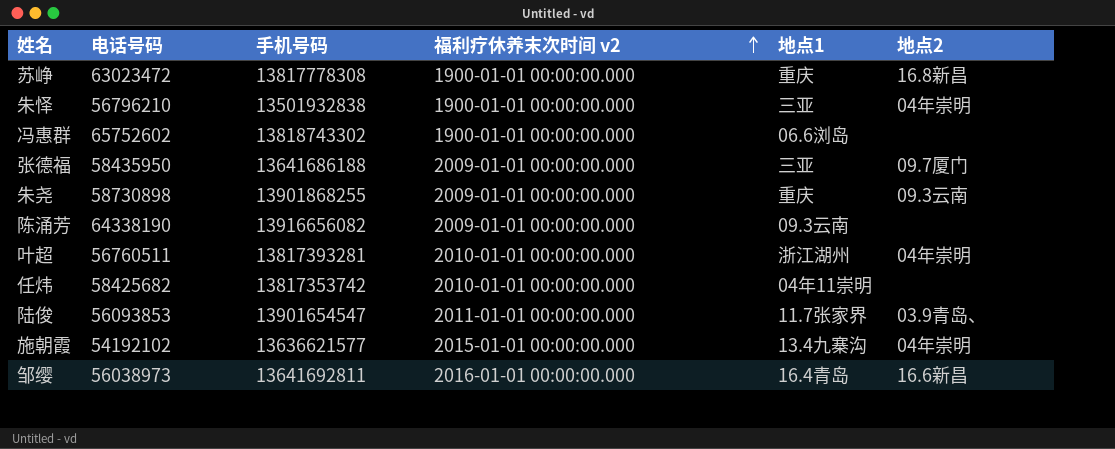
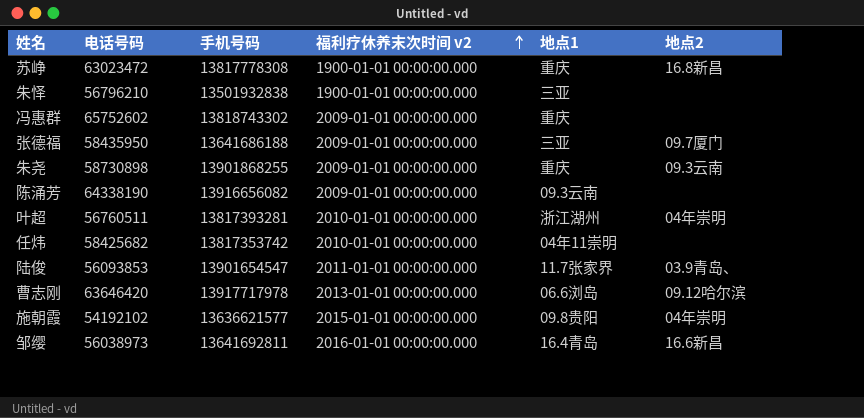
朱怿 | 地点2: 04年崇明 -> none
冯惠群 | 福利疗休养末次时间 v2: 1900-01-01 00:00:00.000 -> 2009-01-01 00:00:00.000
冯惠群 | 地点1: 06.6浏岛 -> 重庆
row 曹志刚: none -> 63646420 | 13917717978 | 2013-01-01 00:00:00.000 | 06.6浏岛 | 09.12哈尔滨
施朝霞 | 地点1: 13.4九寨沟 -> 09.8贵阳

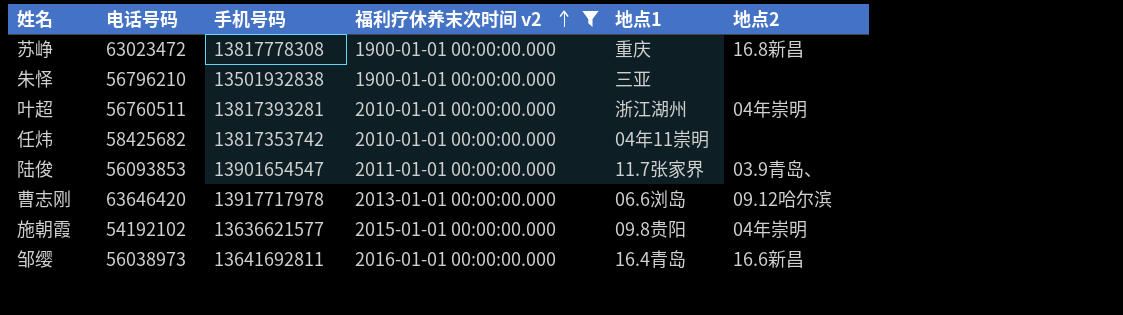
filter: none -> 福利疗休养末次时间 v2 != 2009-01-01 00:00:00.000

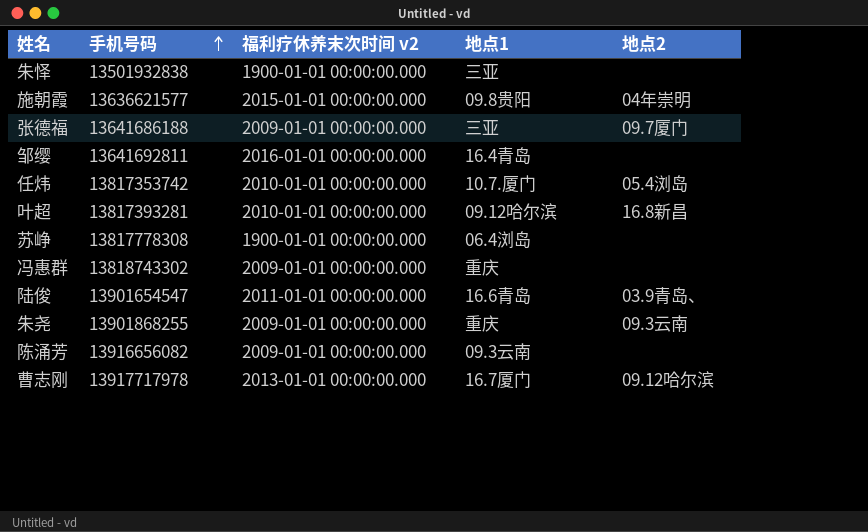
filter: 福利疗休养末次时间 v2 != 2009-01-01 00:00:00.000 -> none
row order: 福利疗休养末次时间 v2 ascending -> 手机号码 ascending
column 电话号码 | position: 2 -> none
邹缨 | 地点2: 16.6新昌 -> none
任炜 | 地点1: 04年11崇明 -> 10.7.厦门
任炜 | 地点2: none -> 05.4浏岛
叶超 | 地点1: 浙江湖州 -> 09.12哈尔滨
叶超 | 地点2: 04年崇明 -> 16.8新昌
苏峥 | 地点1: 重庆 -> 06.4浏岛
苏峥 | 地点2: 16.8新昌 -> none
陆俊 | 地点1: 11.7张家界 -> 16.6青岛
曹志刚 | 地点1: 06.6浏岛 -> 16.7厦门

